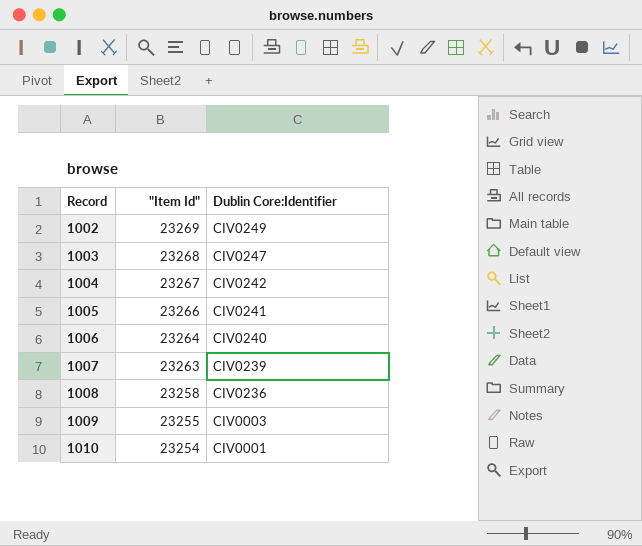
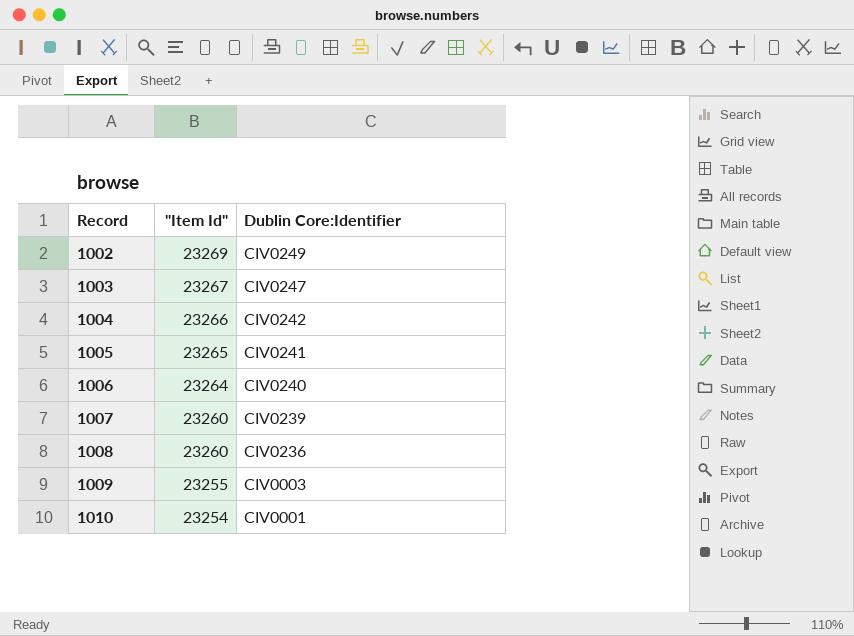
1003 | "Item Id": 23268 -> 23267
1004 | "Item Id": 23267 -> 23266
1005 | "Item Id": 23266 -> 23265
1007 | "Item Id": 23263 -> 23260
1008 | "Item Id": 23258 -> 23260

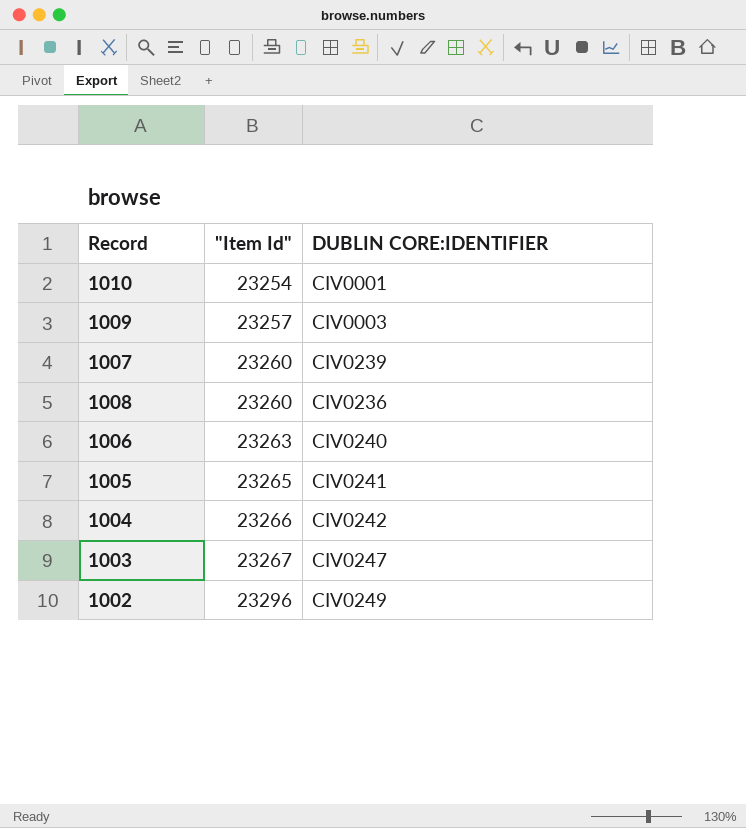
row order: Record ascending -> "Item Id" ascending
column name: Dublin Core:Identifier -> DUBLIN CORE:IDENTIFIER
1009 | "Item Id": 23255 -> 23257
1006 | "Item Id": 23264 -> 23263
1002 | "Item Id": 23269 -> 23296

